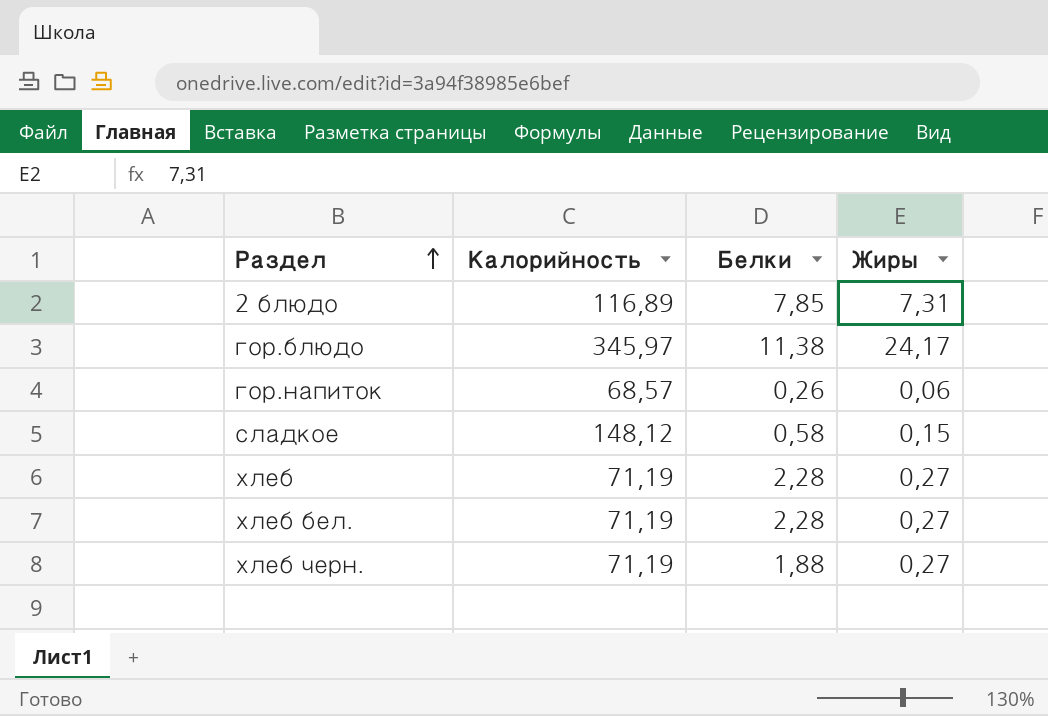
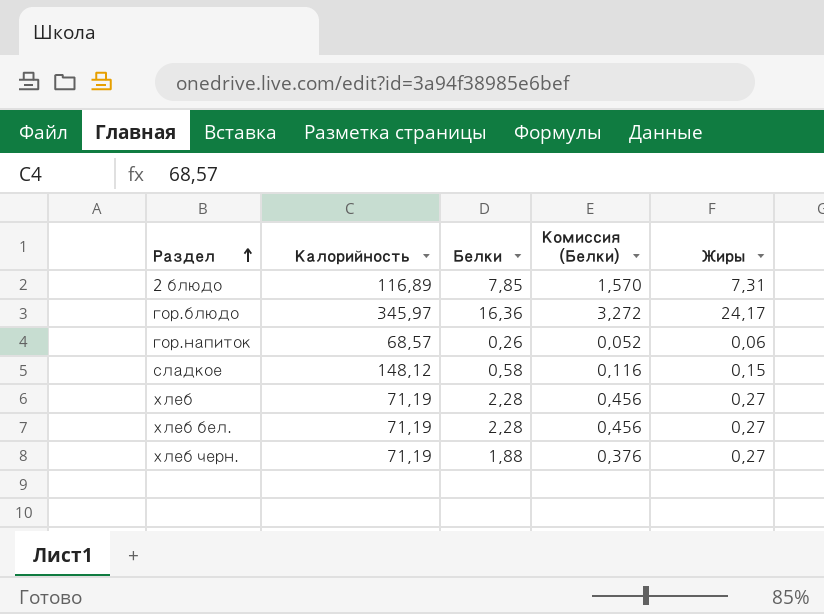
column Комиссия (Белки) | formula: none -> [Белки] * 0,2
гор.блюдо | Белки: 11,38 -> 16,36

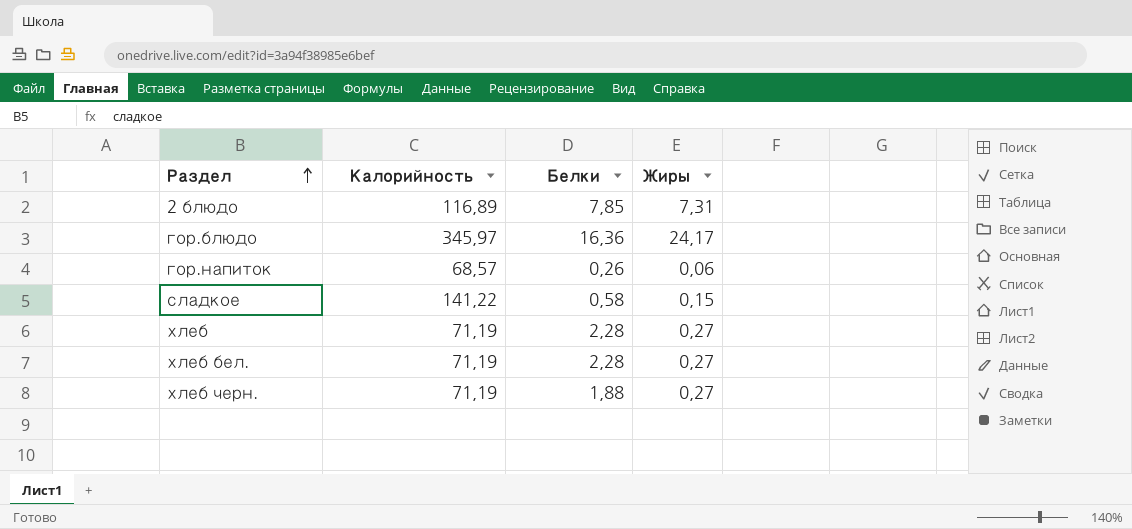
column Комиссия (Белки) | formula: [Белки] * 0,2 -> none
сладкое | Калорийность: 148,12 -> 141,22

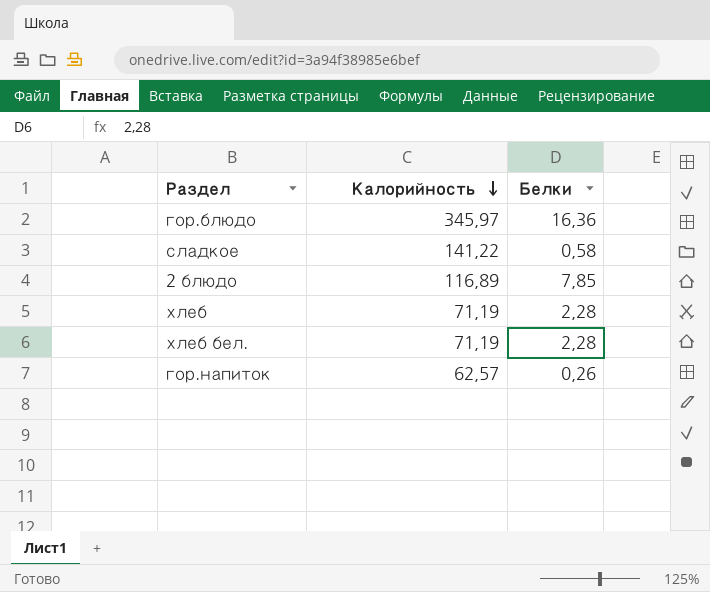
row order: Раздел ascending -> Калорийность descending
column Жиры | position: 4 -> none
row хлеб черн.: 71,19 | 1,88 | 0,27 -> none
гор.напиток | Калорийность: 68,57 -> 62,57

